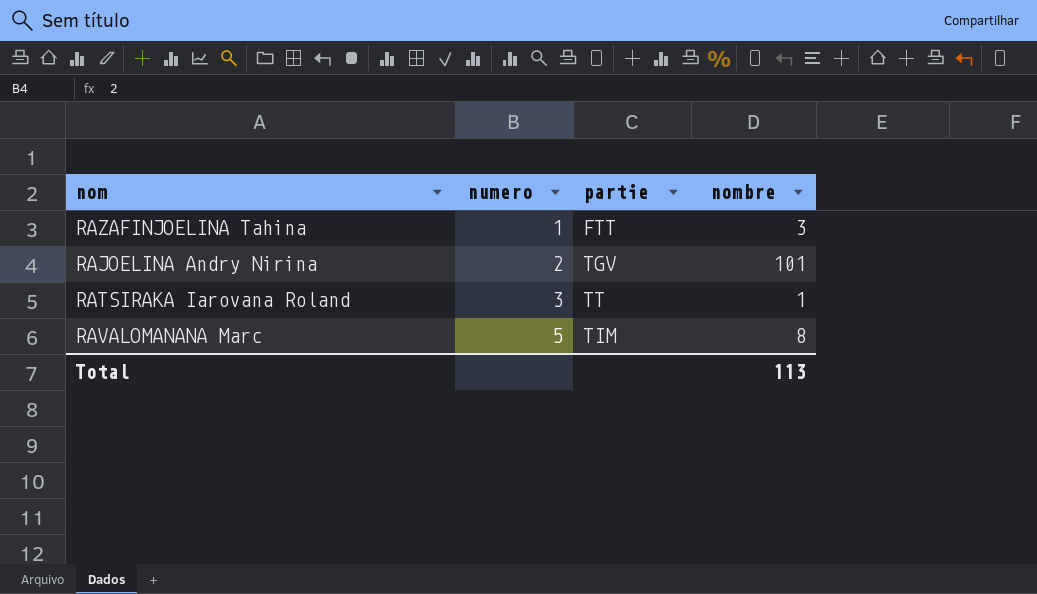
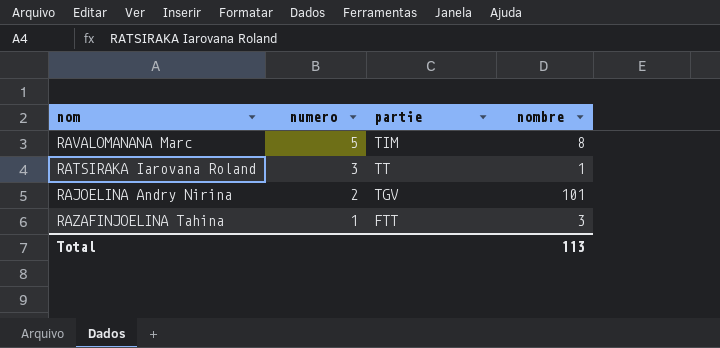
row order: numero ascending -> numero descending

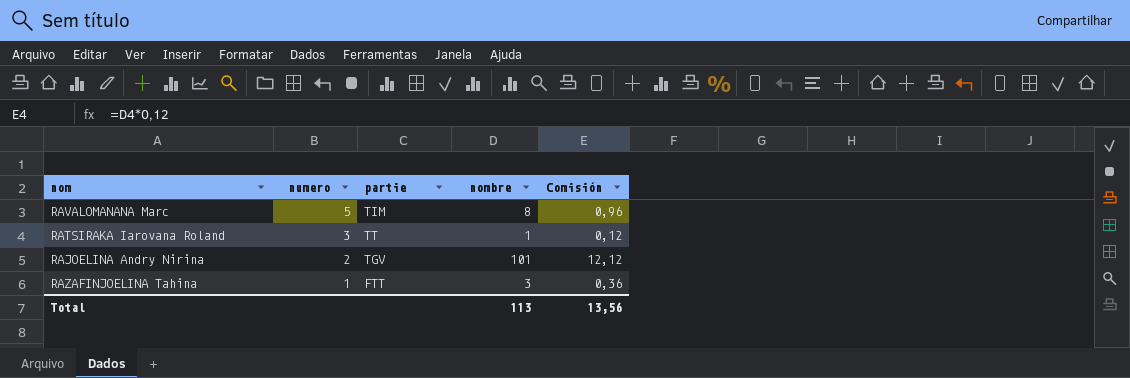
column Comisión | formula: none -> [nombre] * 0,12

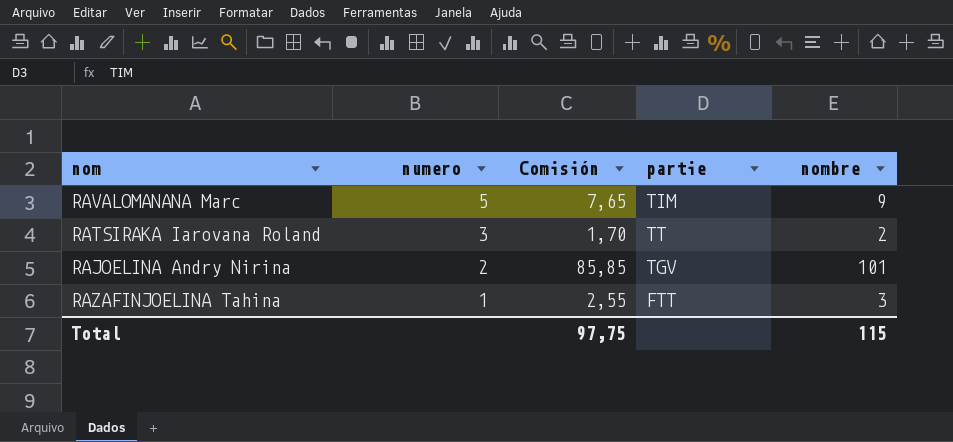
column Comisión | formula: [nombre] * 0,12 -> [nombre] * 0,85
column Comisión | position: 5 -> 3
RAVALOMANANA Marc | nombre: 8 -> 9
RATSIRAKA Iarovana Roland | nombre: 1 -> 2
Total | Comisión: 13,56 -> 97,75
Total | nombre: 113 -> 115

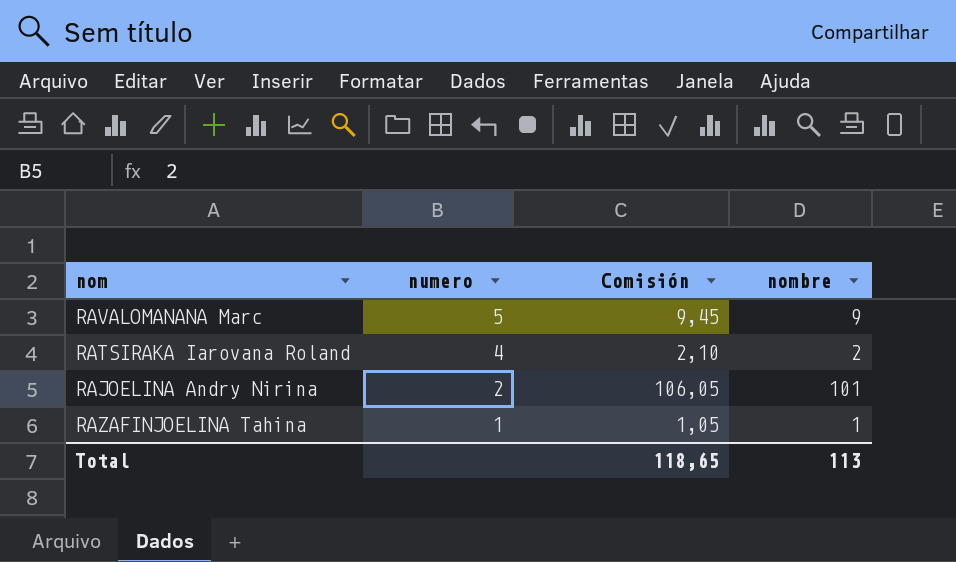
column partie | position: 4 -> none
column Comisión | formula: [nombre] * 0,85 -> [nombre] * 1,05
RATSIRAKA Iarovana Roland | numero: 3 -> 4
RAZAFINJOELINA Tahina | nombre: 3 -> 1
Total | Comisión: 97,75 -> 118,65
Total | nombre: 115 -> 113

